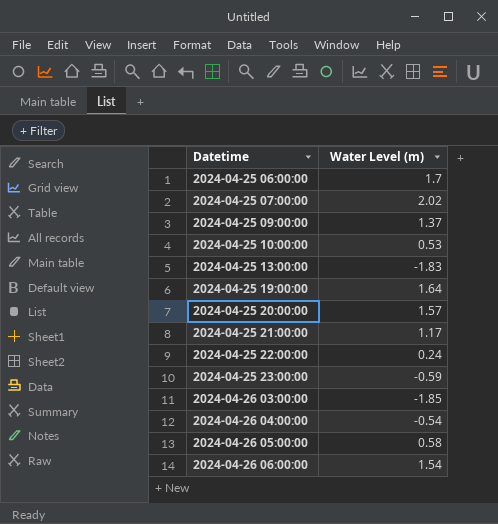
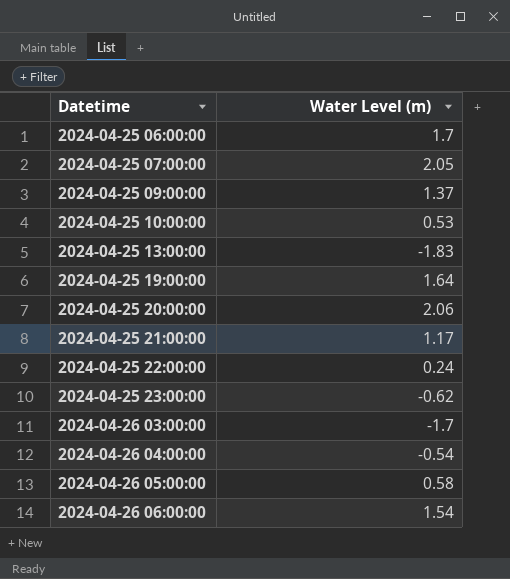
2024-04-25 07:00:00 | Water Level (m): 2.02 -> 2.05
2024-04-25 20:00:00 | Water Level (m): 1.57 -> 2.06
2024-04-25 23:00:00 | Water Level (m): -0.59 -> -0.62
2024-04-26 03:00:00 | Water Level (m): -1.85 -> -1.7

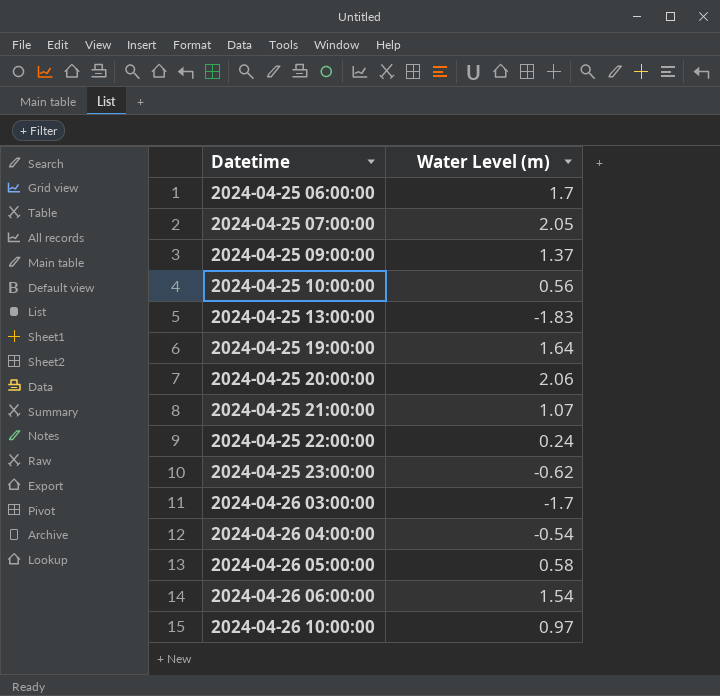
2024-04-25 10:00:00 | Water Level (m): 0.53 -> 0.56
2024-04-25 21:00:00 | Water Level (m): 1.17 -> 1.07
row 2024-04-26 10:00:00: none -> 0.97

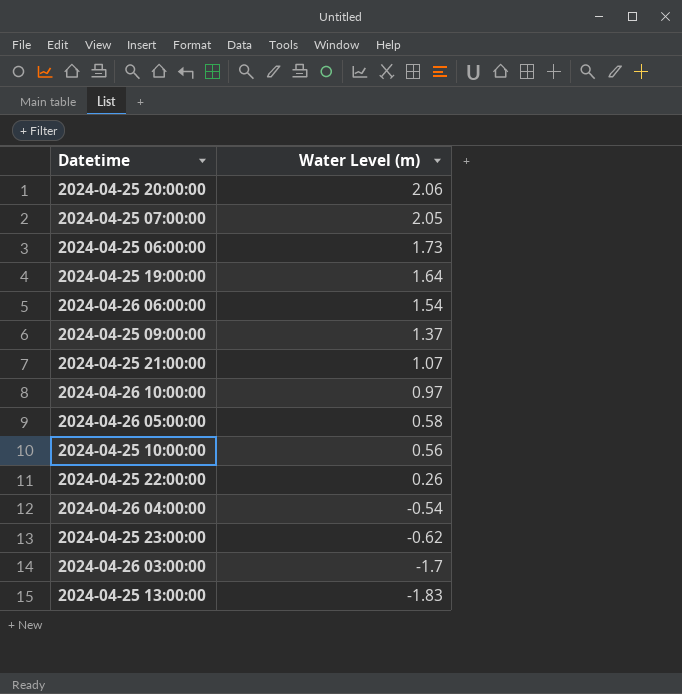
row order: Datetime ascending -> Water Level (m) descending
2024-04-25 06:00:00 | Water Level (m): 1.7 -> 1.73
2024-04-25 22:00:00 | Water Level (m): 0.24 -> 0.26

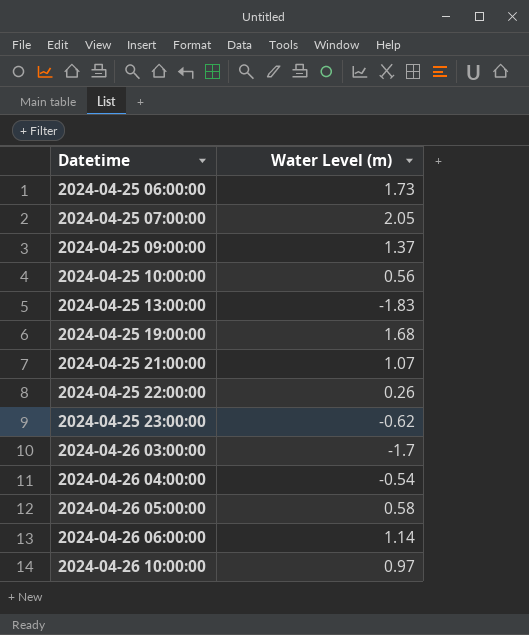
row order: Water Level (m) descending -> Datetime ascending
row 2024-04-25 20:00:00: 2.06 -> none
2024-04-25 19:00:00 | Water Level (m): 1.64 -> 1.68
2024-04-26 06:00:00 | Water Level (m): 1.54 -> 1.14

